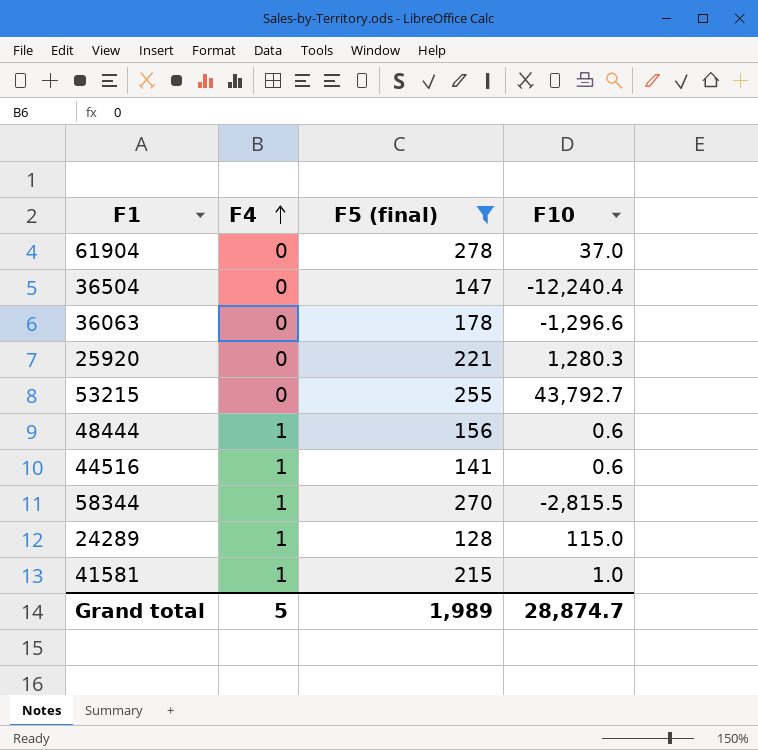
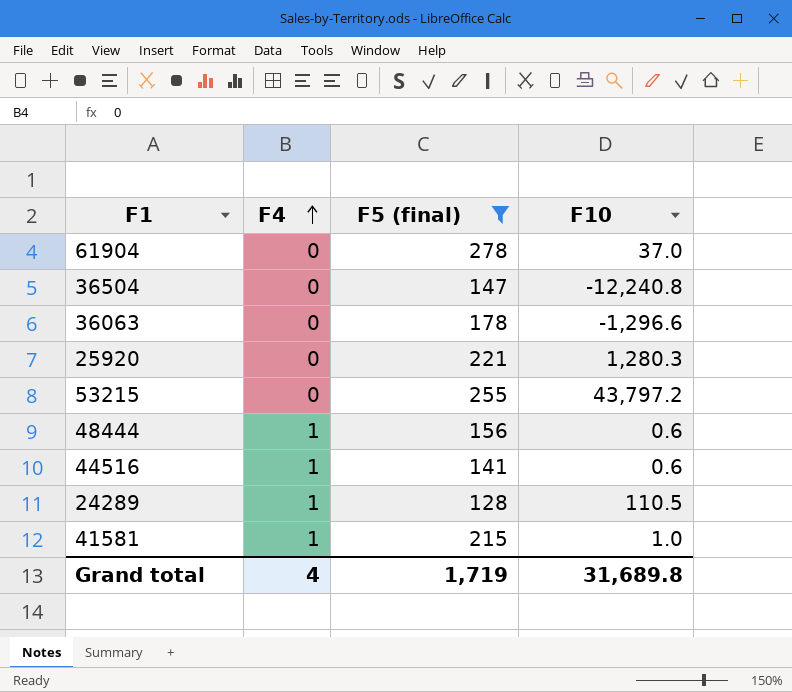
row 58344: 1 | 270 | -2,815.5 -> none
36504 | F10: -12,240.4 -> -12,240.8
53215 | F10: 43,792.7 -> 43,797.2
24289 | F10: 115.0 -> 110.5
Grand total | F4: 5 -> 4
Grand total | F5 (final): 1,989 -> 1,719
Grand total | F10: 28,874.7 -> 31,689.8

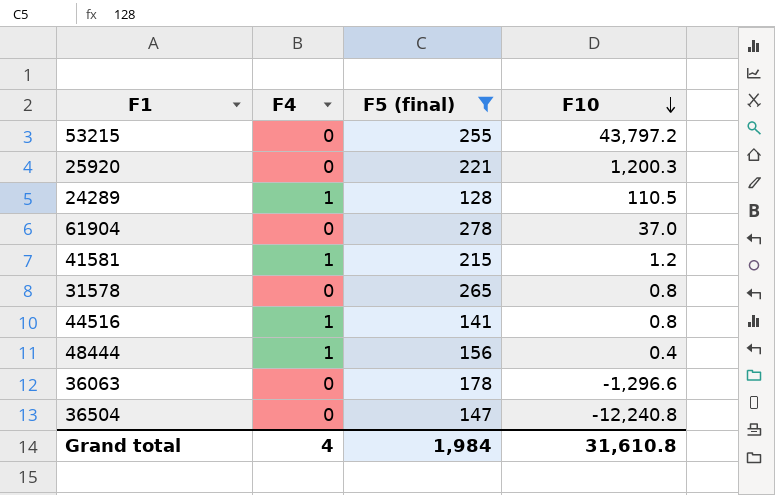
row order: F4 ascending -> F10 descending
25920 | F10: 1,280.3 -> 1,200.3
41581 | F10: 1.0 -> 1.2
row 31578: none -> 0 | 265 | 0.8
44516 | F10: 0.6 -> 0.8
48444 | F10: 0.6 -> 0.4
Grand total | F5 (final): 1,719 -> 1,984
Grand total | F10: 31,689.8 -> 31,610.8

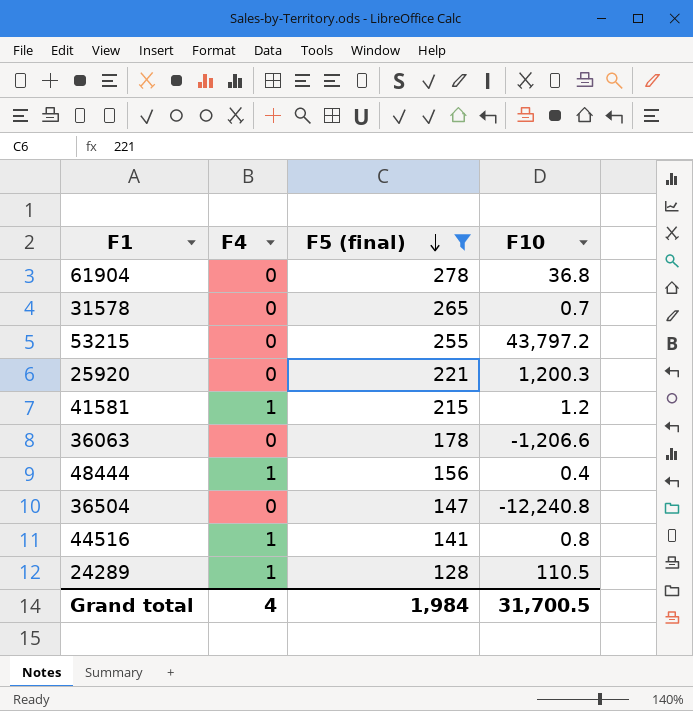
row order: F10 descending -> F5 (final) descending
61904 | F10: 37.0 -> 36.8
31578 | F10: 0.8 -> 0.7
36063 | F10: -1,296.6 -> -1,206.6
Grand total | F10: 31,610.8 -> 31,700.5

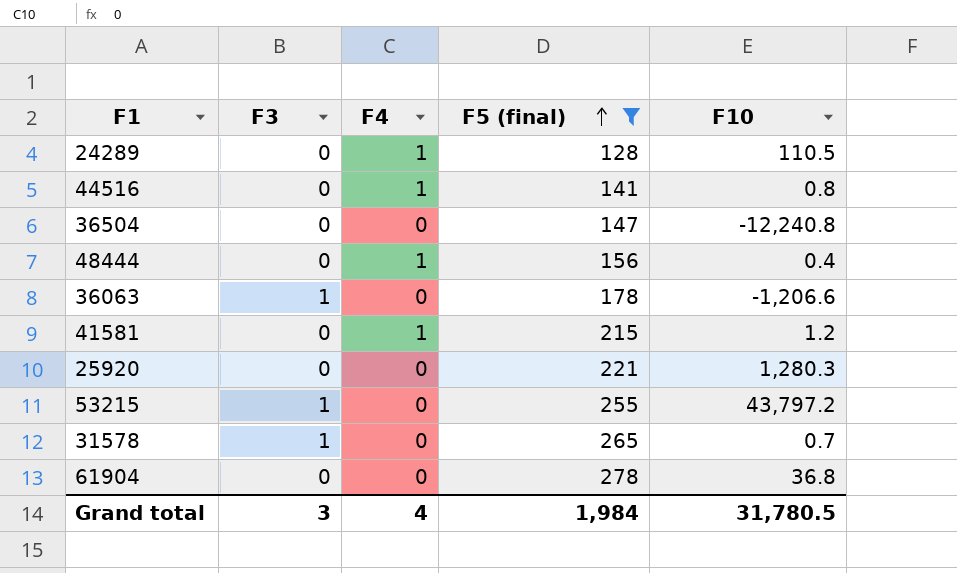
row order: F5 (final) descending -> F5 (final) ascending
column F3 | position: none -> 2
25920 | F10: 1,200.3 -> 1,280.3
Grand total | F10: 31,700.5 -> 31,780.5

